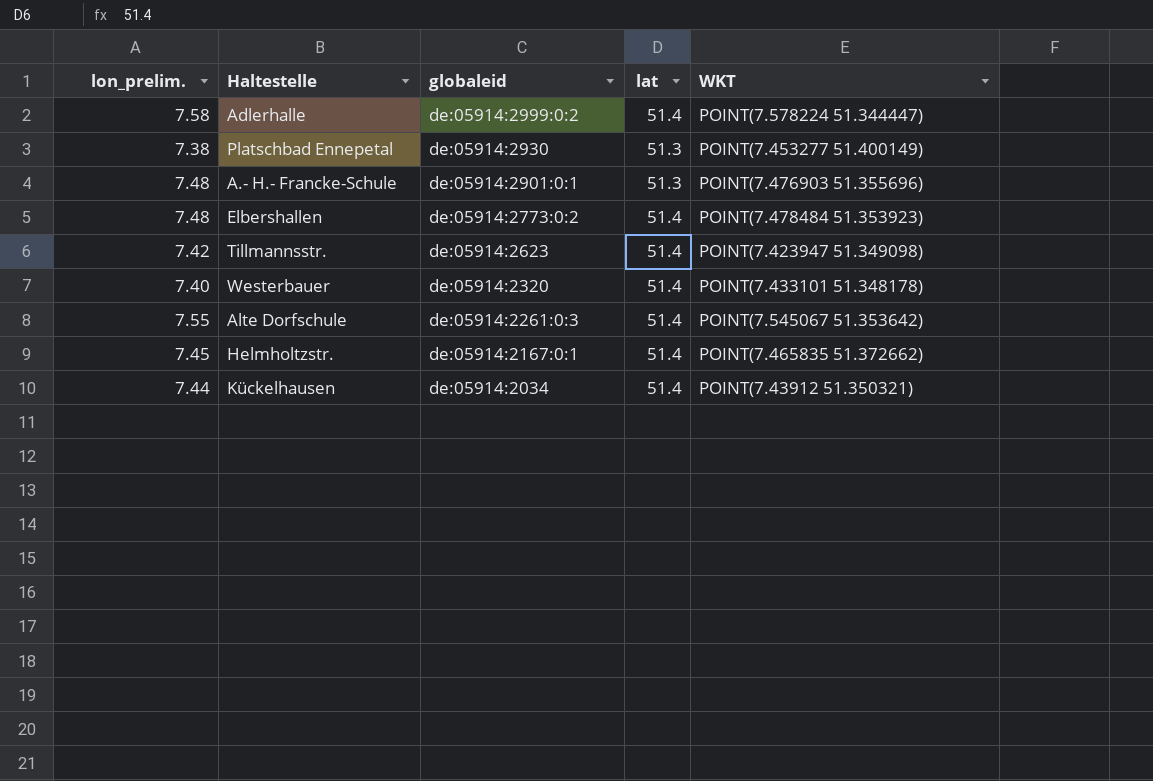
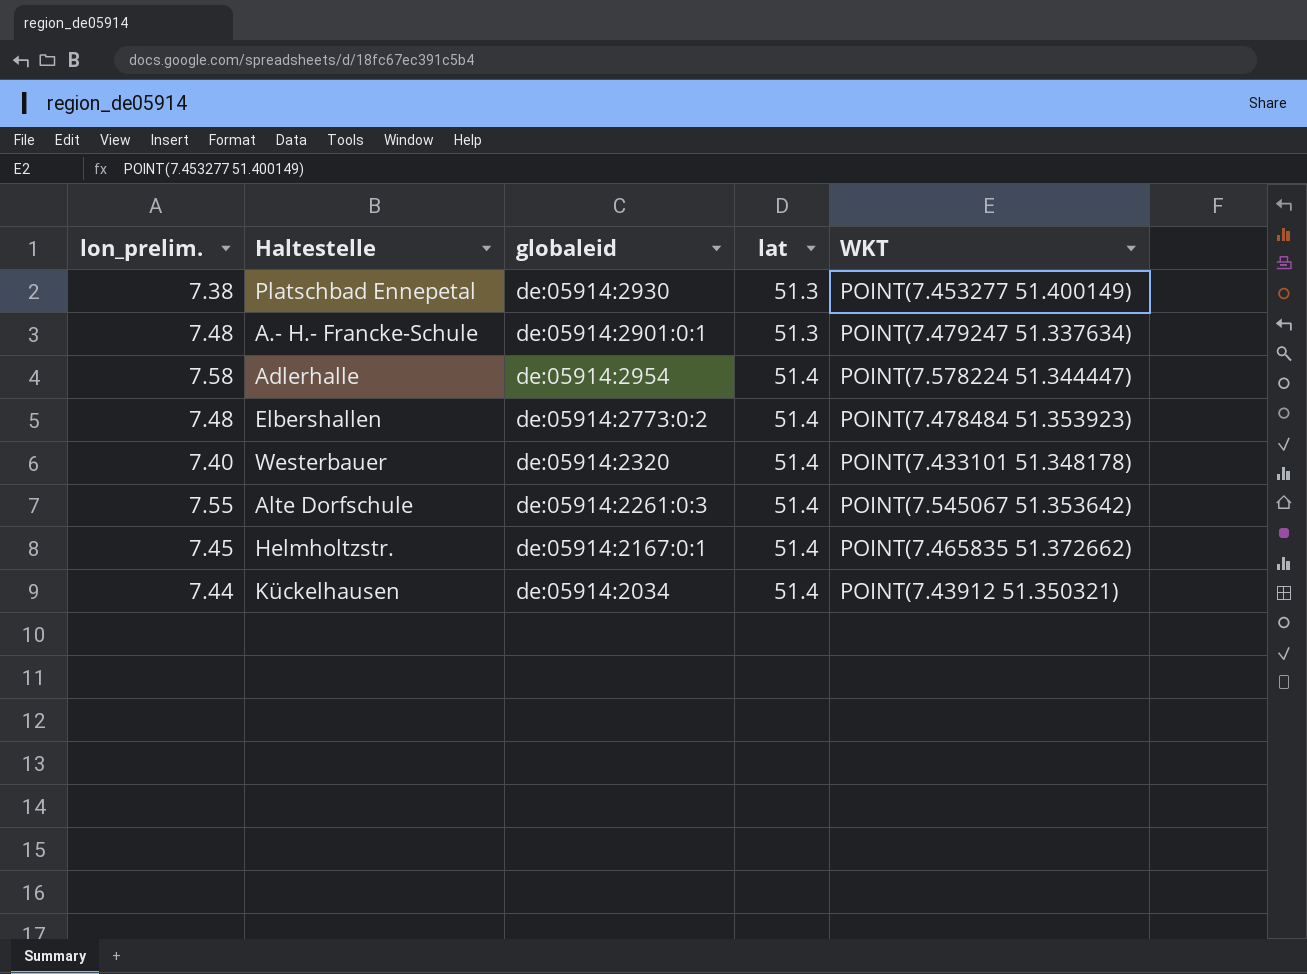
row order: globaleid descending -> lat ascending
row Tillmannsstr.: 7.42 | de:05914:2623 | 51.4 | POINT(7.423947 51.349098) -> none
A.- H.- Francke-Schule | WKT: POINT(7.476903 51.355696) -> POINT(7.479247 51.337634)
Adlerhalle | globaleid: de:05914:2999:0:2 -> de:05914:2954

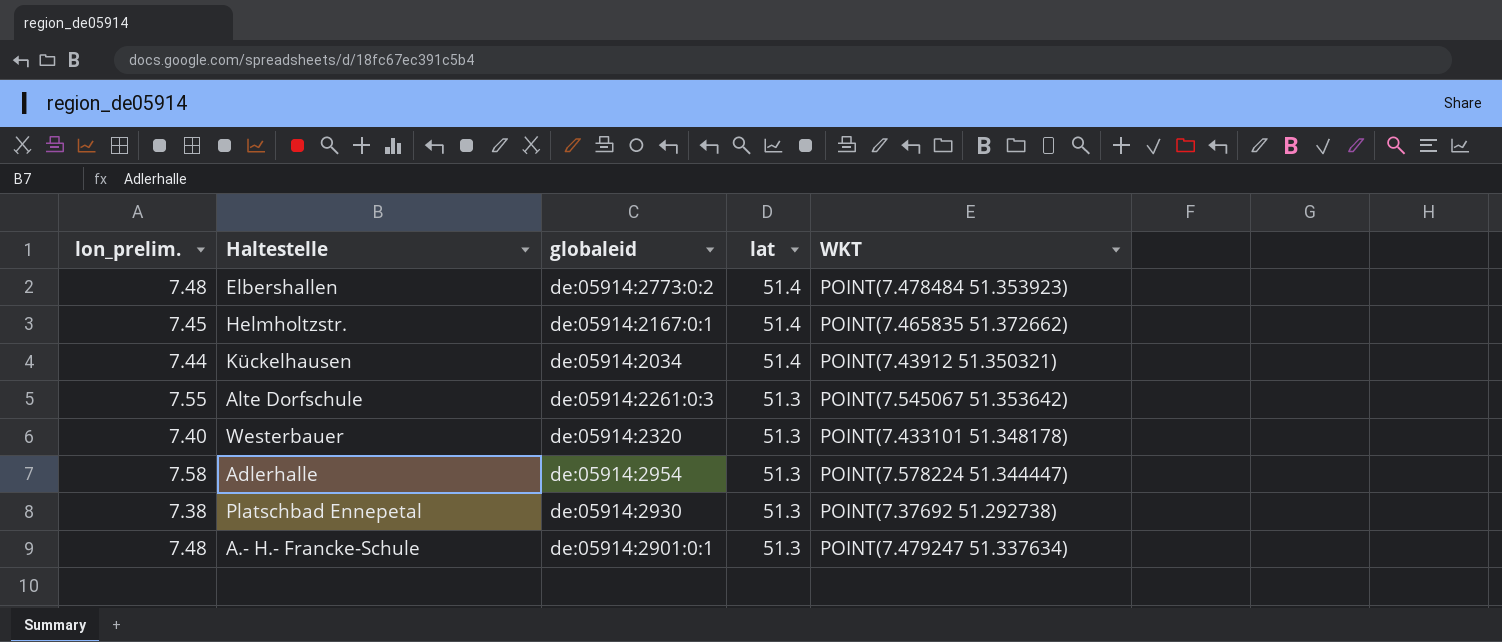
row order: lat ascending -> lat descending
Alte Dorfschule | lat: 51.4 -> 51.3
Westerbauer | lat: 51.4 -> 51.3
Adlerhalle | lat: 51.4 -> 51.3
Platschbad Ennepetal | WKT: POINT(7.453277 51.400149) -> POINT(7.37692 51.292738)

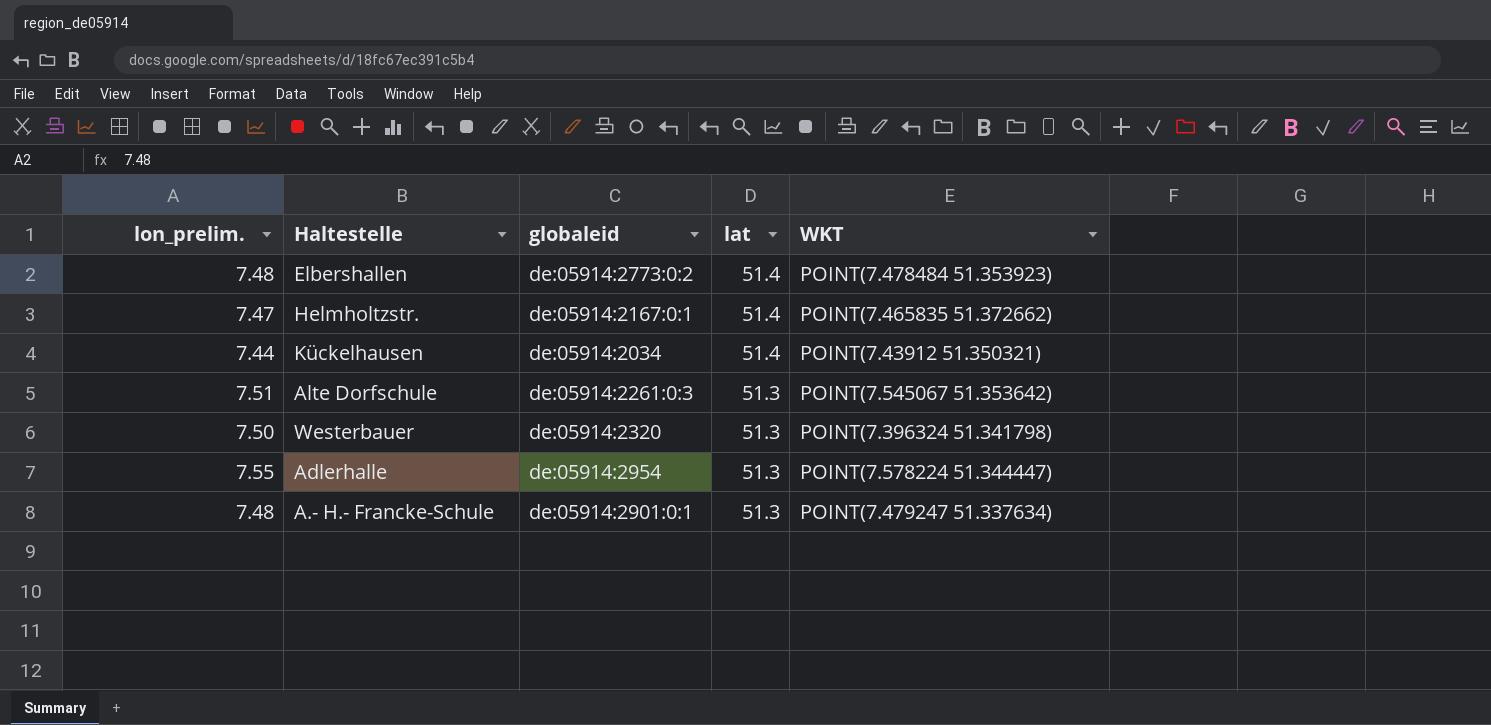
row Platschbad Ennepetal: 7.38 | de:05914:2930 | 51.3 | POINT(7.37692 51.292738) -> none
Helmholtzstr. | lon_prelim.: 7.45 -> 7.47
Alte Dorfschule | lon_prelim.: 7.55 -> 7.51
Westerbauer | lon_prelim.: 7.40 -> 7.50
Westerbauer | WKT: POINT(7.433101 51.348178) -> POINT(7.396324 51.341798)
Adlerhalle | lon_prelim.: 7.58 -> 7.55

